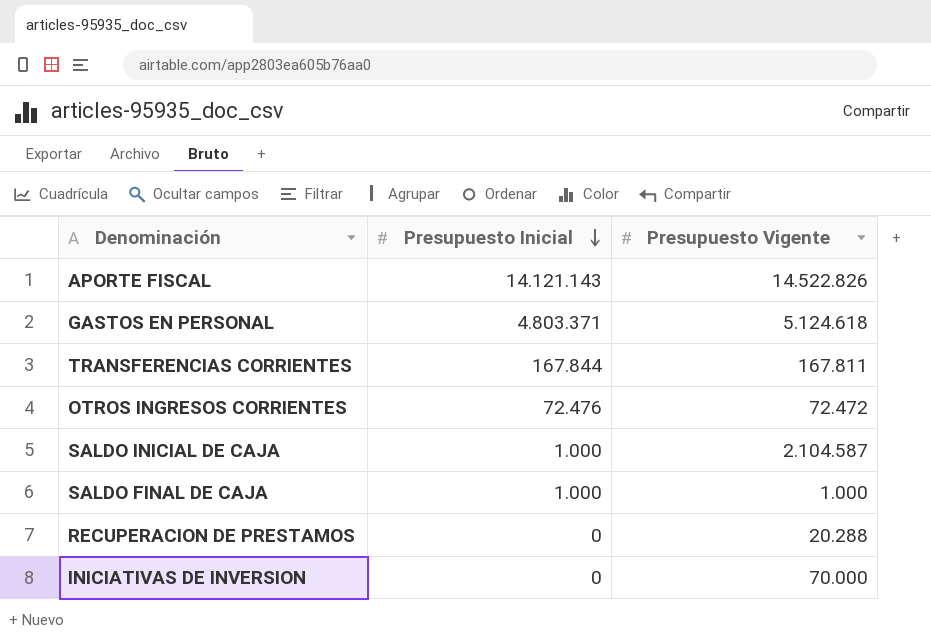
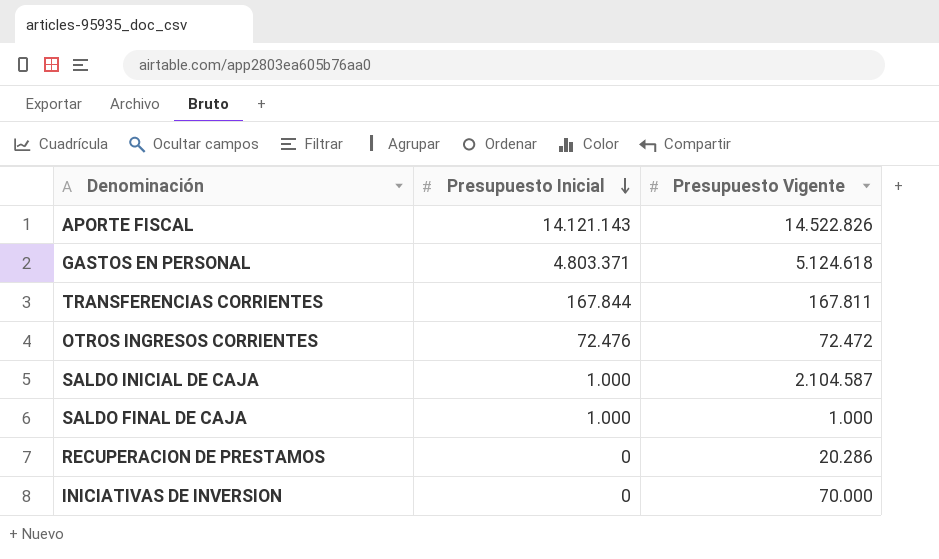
RECUPERACION DE PRESTAMOS | Presupuesto Vigente: 20.288 -> 20.286

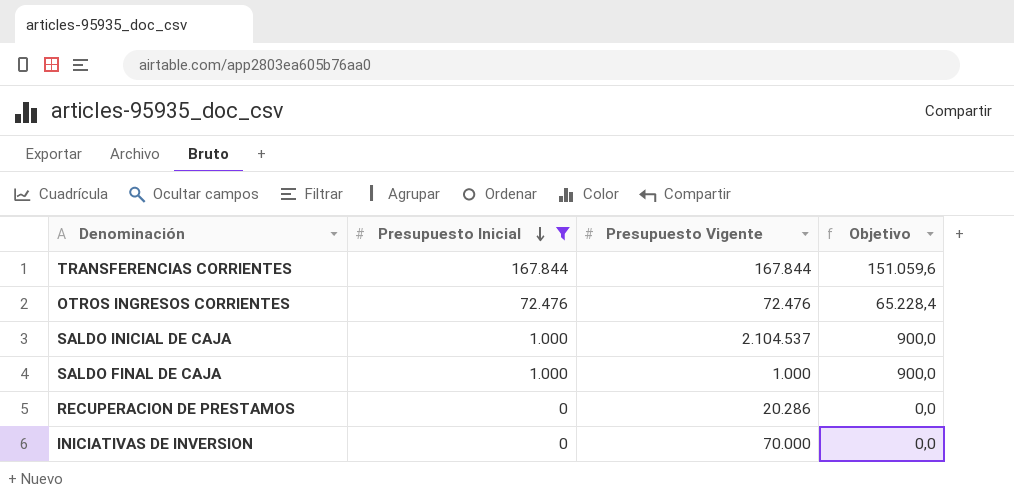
filter: none -> Presupuesto Inicial <= 167.844
column Objetivo | formula: none -> [Presupuesto Inicial] * 0,9
TRANSFERENCIAS CORRIENTES | Presupuesto Vigente: 167.811 -> 167.844
OTROS INGRESOS CORRIENTES | Presupuesto Vigente: 72.472 -> 72.476
SALDO INICIAL DE CAJA | Presupuesto Vigente: 2.104.587 -> 2.104.537

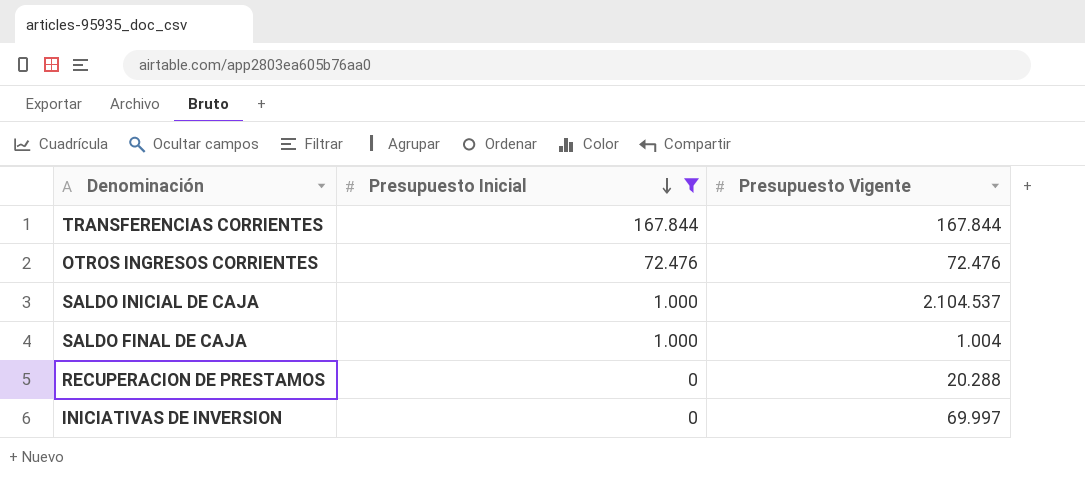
column Objetivo | formula: [Presupuesto Inicial] * 0,9 -> none
SALDO FINAL DE CAJA | Presupuesto Vigente: 1.000 -> 1.004
RECUPERACION DE PRESTAMOS | Presupuesto Vigente: 20.286 -> 20.288
INICIATIVAS DE INVERSION | Presupuesto Vigente: 70.000 -> 69.997

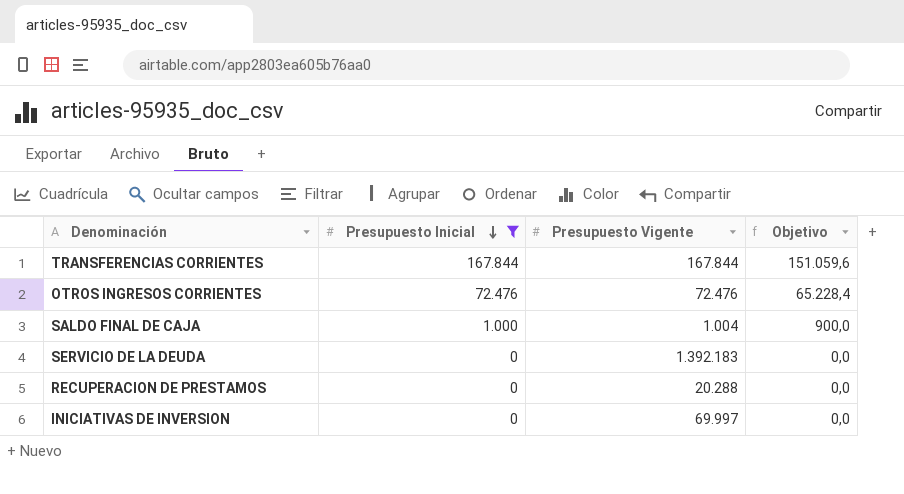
column Objetivo | formula: none -> [Presupuesto Inicial] * 0,9
row SALDO INICIAL DE CAJA: 1.000 | 2.104.537 -> none
row SERVICIO DE LA DEUDA: none -> 0 | 1.392.183 | 0,0

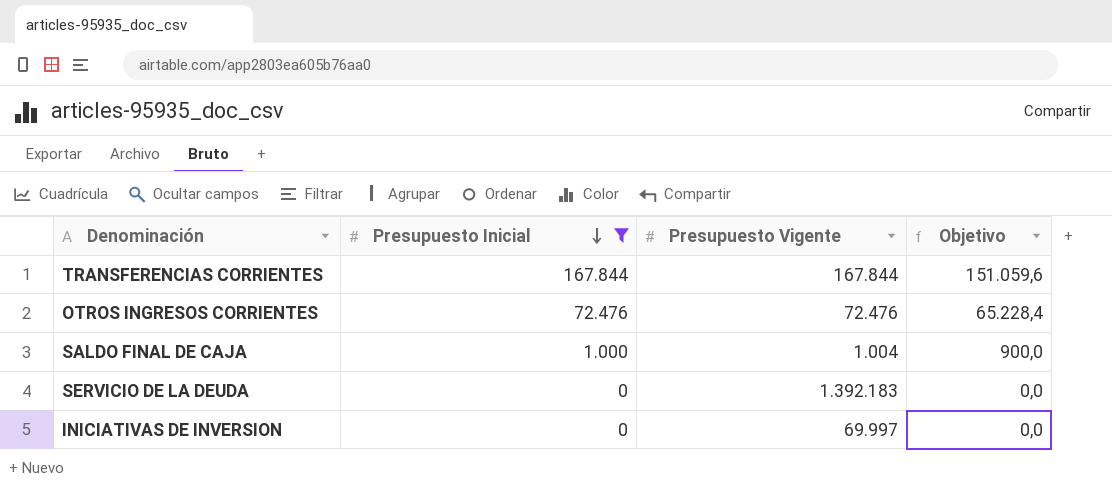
row RECUPERACION DE PRESTAMOS: 0 | 20.288 | 0,0 -> none

